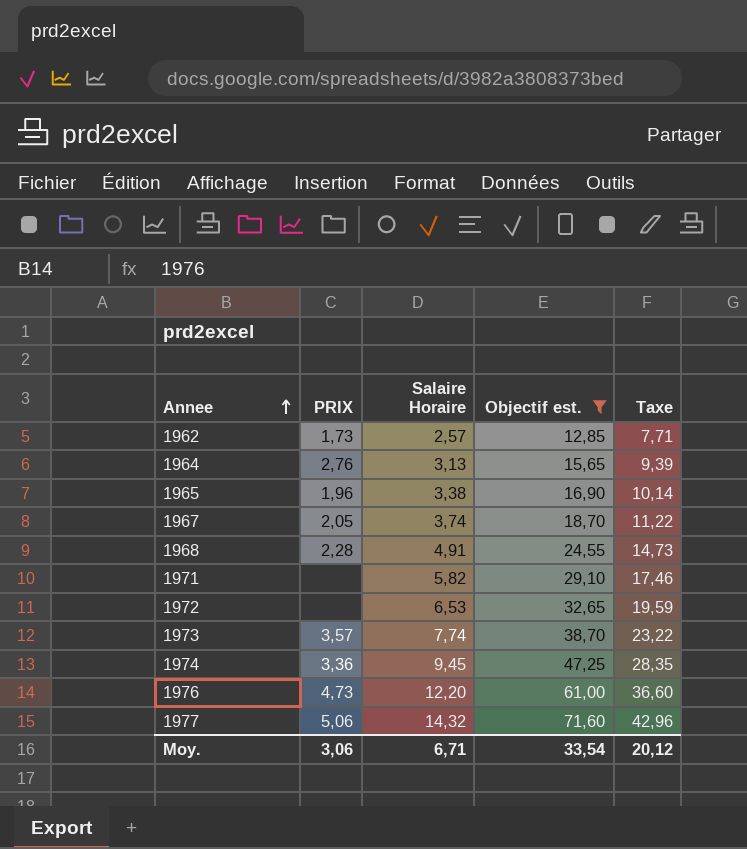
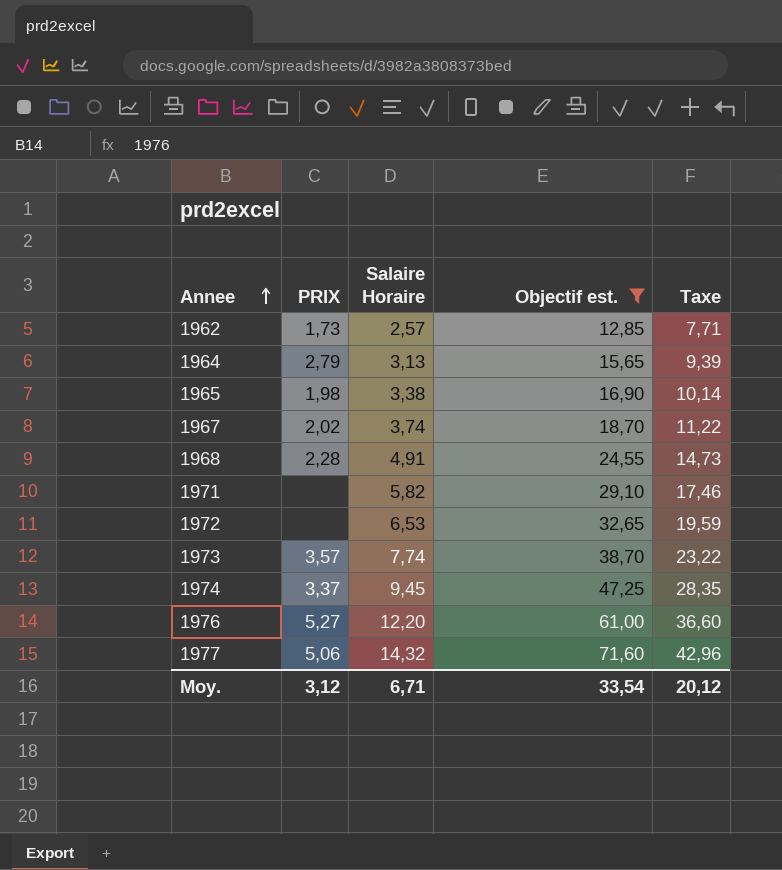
1964 | PRIX: 2,76 -> 2,79
1965 | PRIX: 1,96 -> 1,98
1967 | PRIX: 2,05 -> 2,02
1974 | PRIX: 3,36 -> 3,37
1976 | PRIX: 4,73 -> 5,27
Moy. | PRIX: 3,06 -> 3,12

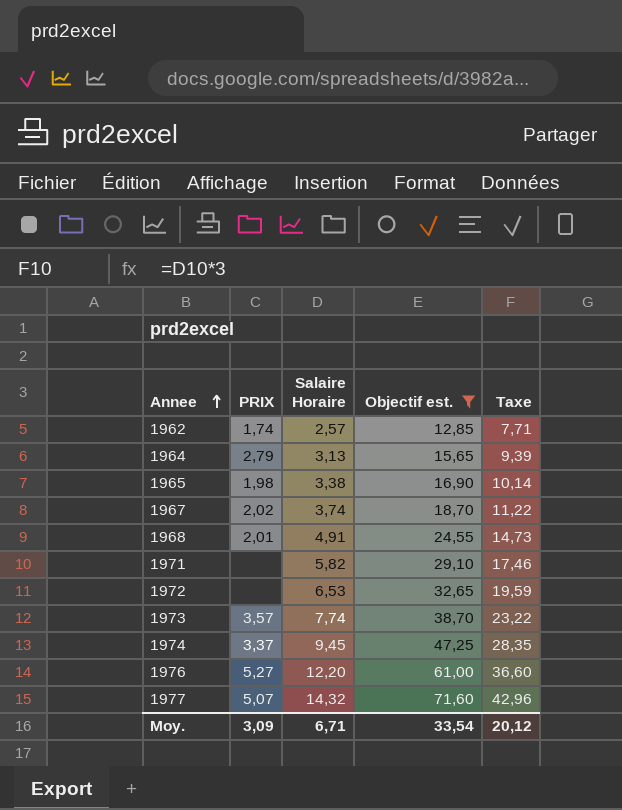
1962 | PRIX: 1,73 -> 1,74
1968 | PRIX: 2,28 -> 2,01
1977 | PRIX: 5,06 -> 5,07
Moy. | PRIX: 3,12 -> 3,09

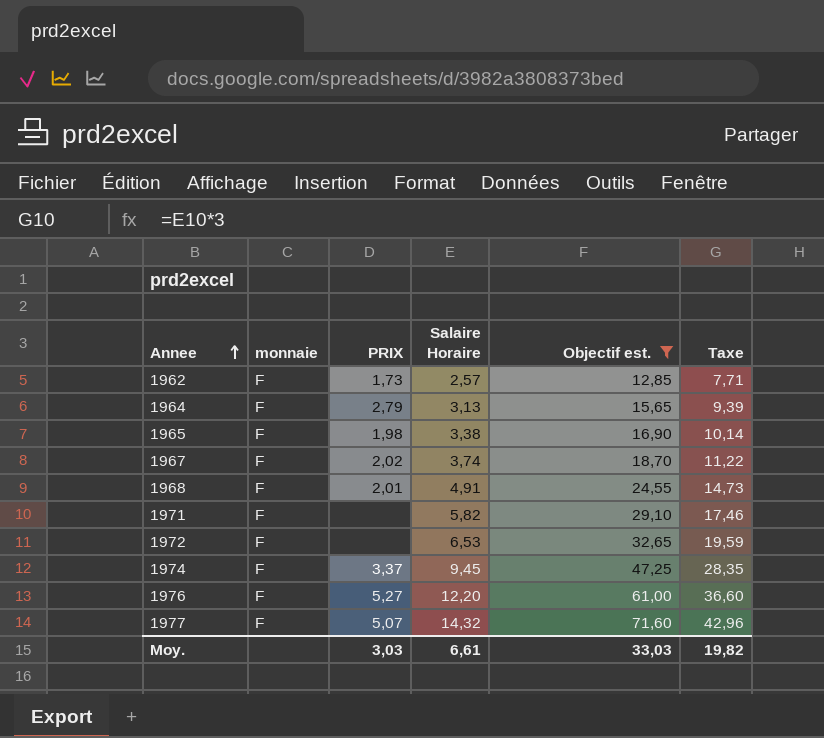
column monnaie | position: none -> 2
row 1973: 3,57 | 7,74 | 38,70 | 23,22 -> none
1962 | PRIX: 1,74 -> 1,73
Moy. | PRIX: 3,09 -> 3,03
Moy. | Salaire Horaire: 6,71 -> 6,61
Moy. | Objectif est.: 33,54 -> 33,03
Moy. | Taxe: 20,12 -> 19,82

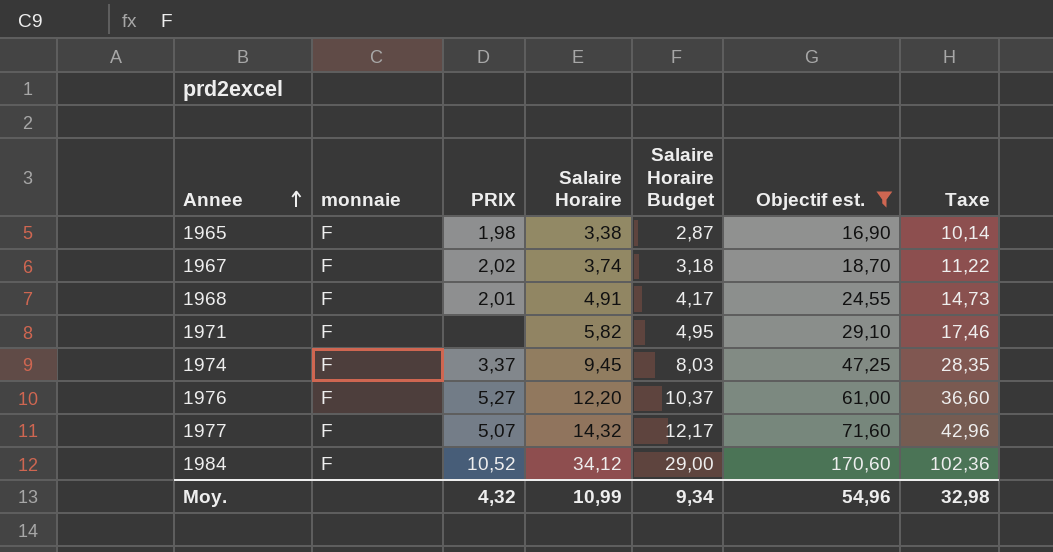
column Salaire Horaire Budget | formula: none -> [Salaire Horaire] * 0,85
row 1962: F | 1,73 | 2,57 | 12,85 | 7,71 -> none
row 1964: F | 2,79 | 3,13 | 15,65 | 9,39 -> none
row 1972: F | none | 6,53 | 32,65 | 19,59 -> none
row 1984: none -> F | 10,52 | 34,12 | 29,00 | 170,60 | 102,36
Moy. | PRIX: 3,03 -> 4,32
Moy. | Salaire Horaire: 6,61 -> 10,99
Moy. | Objectif est.: 33,03 -> 54,96
Moy. | Taxe: 19,82 -> 32,98

